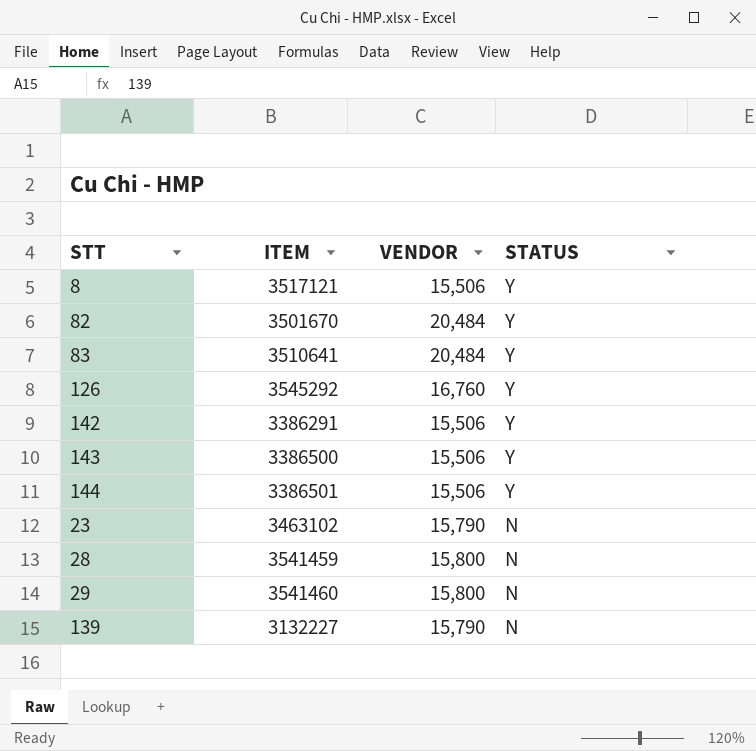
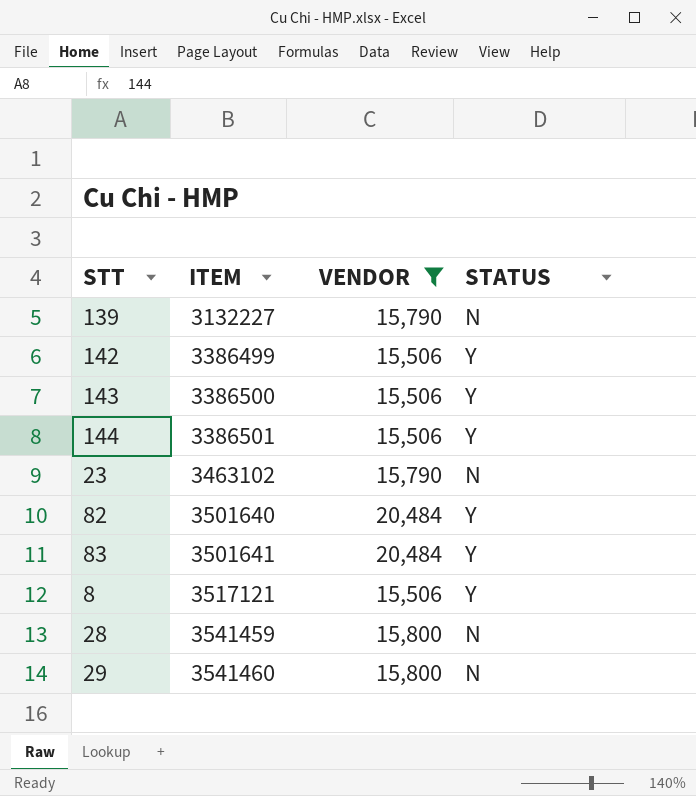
filter: none -> VENDOR != 16,760
row order: STATUS descending -> ITEM ascending
142 | ITEM: 3386291 -> 3386499
82 | ITEM: 3501670 -> 3501640
83 | ITEM: 3510641 -> 3501641

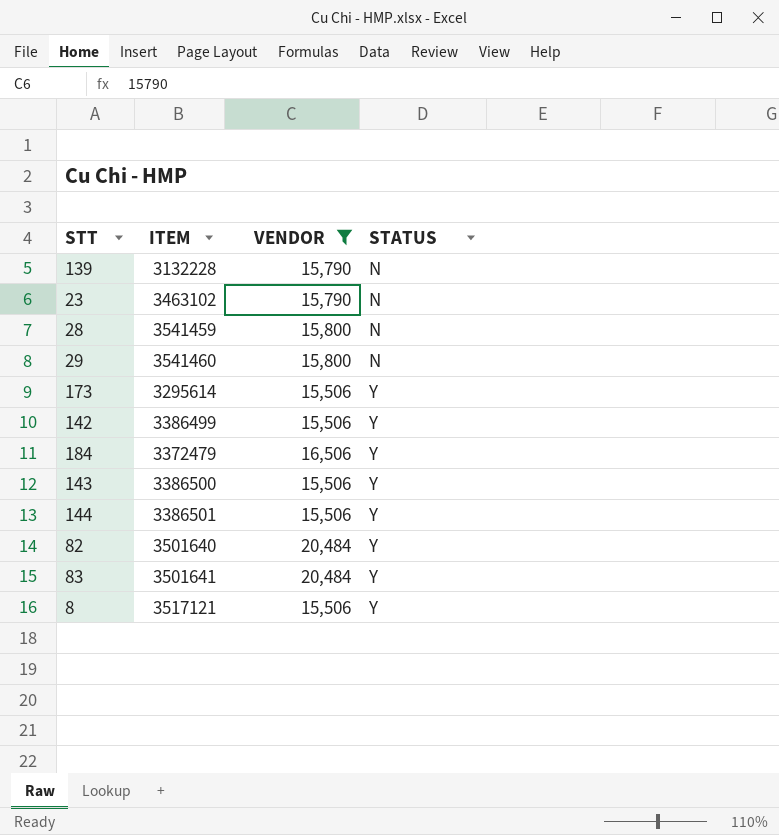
row order: ITEM ascending -> STATUS ascending
139 | ITEM: 3132227 -> 3132228
row 173: none -> 3295614 | 15,506 | Y
row 184: none -> 3372479 | 16,506 | Y

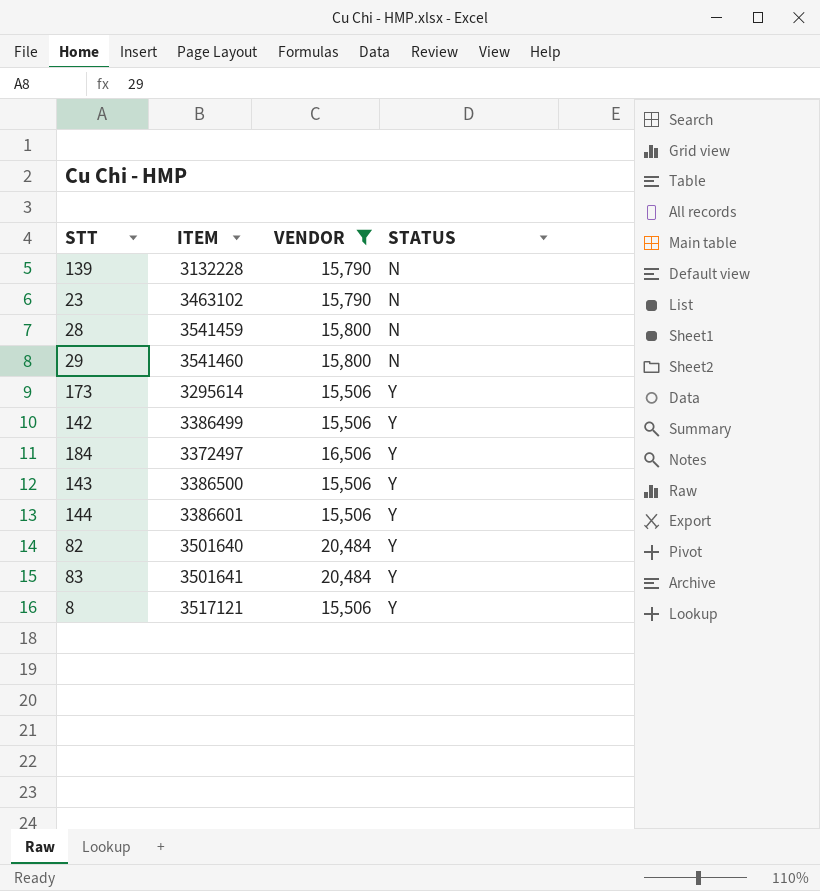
184 | ITEM: 3372479 -> 3372497
144 | ITEM: 3386501 -> 3386601

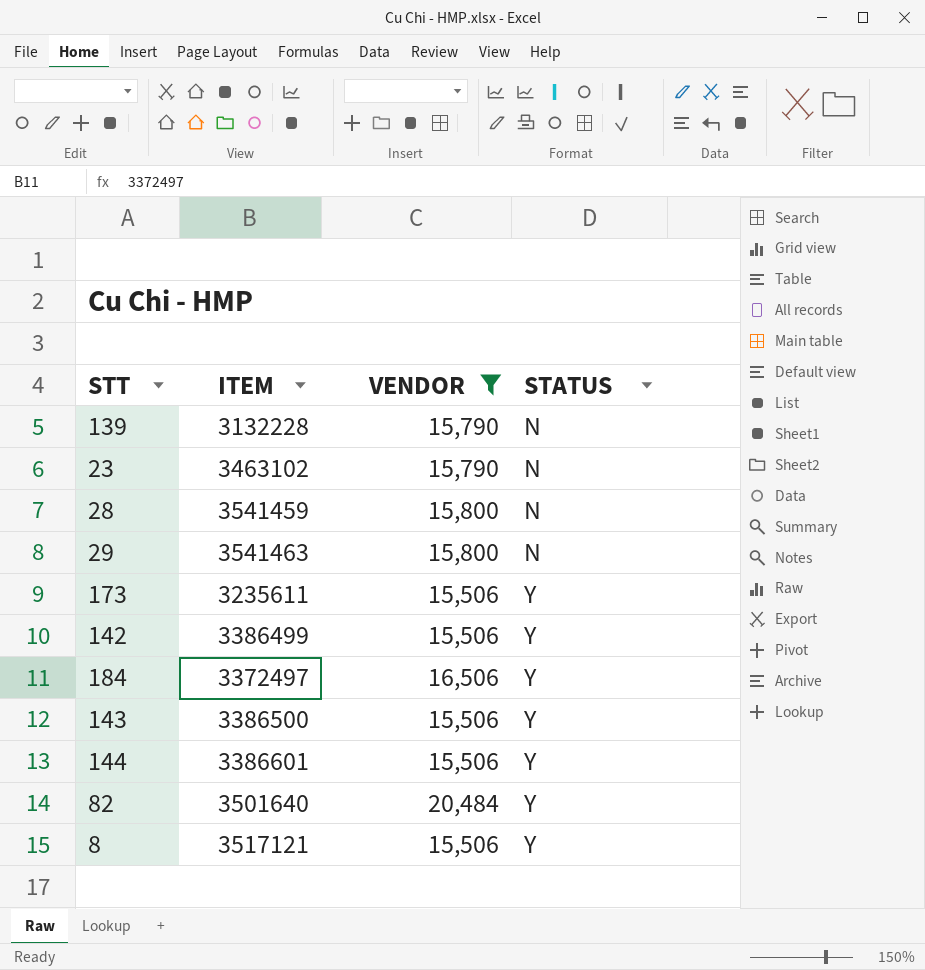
row 83: 3501641 | 20,484 | Y -> none
29 | ITEM: 3541460 -> 3541463
173 | ITEM: 3295614 -> 3235611

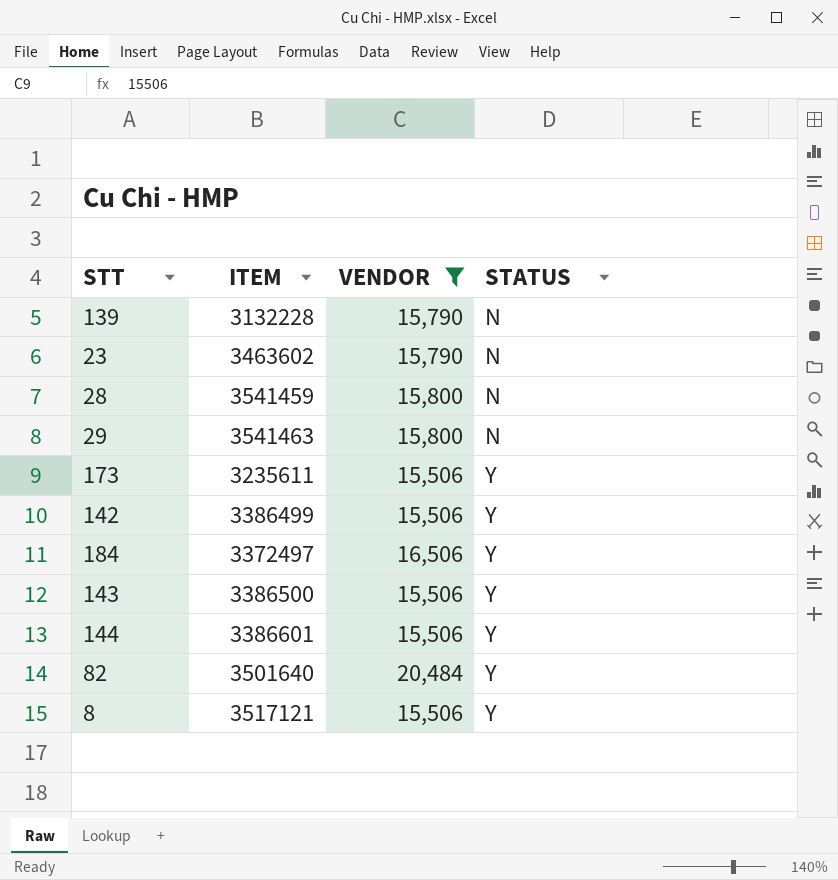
23 | ITEM: 3463102 -> 3463602

